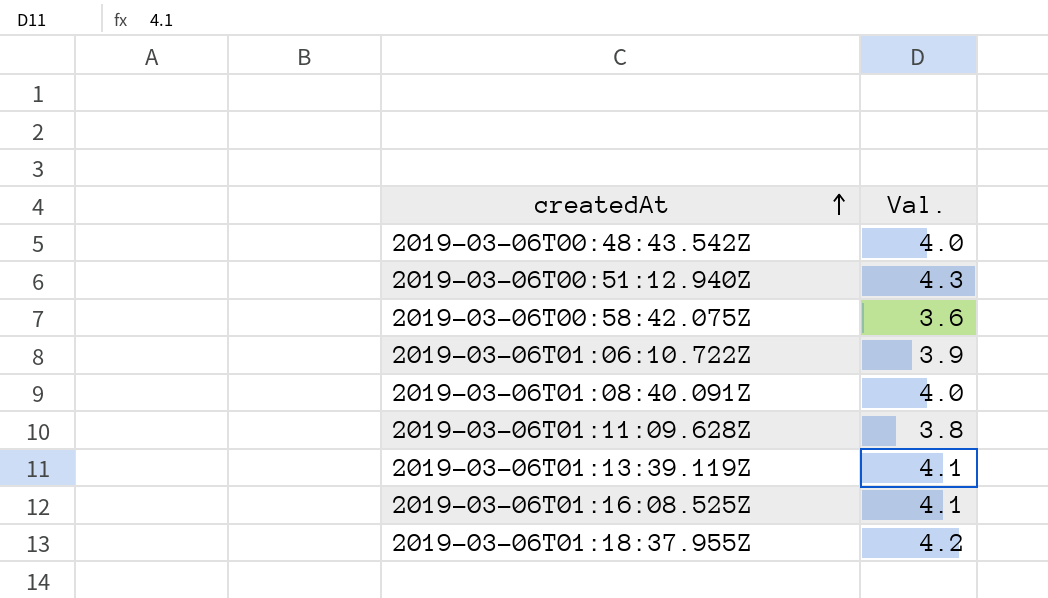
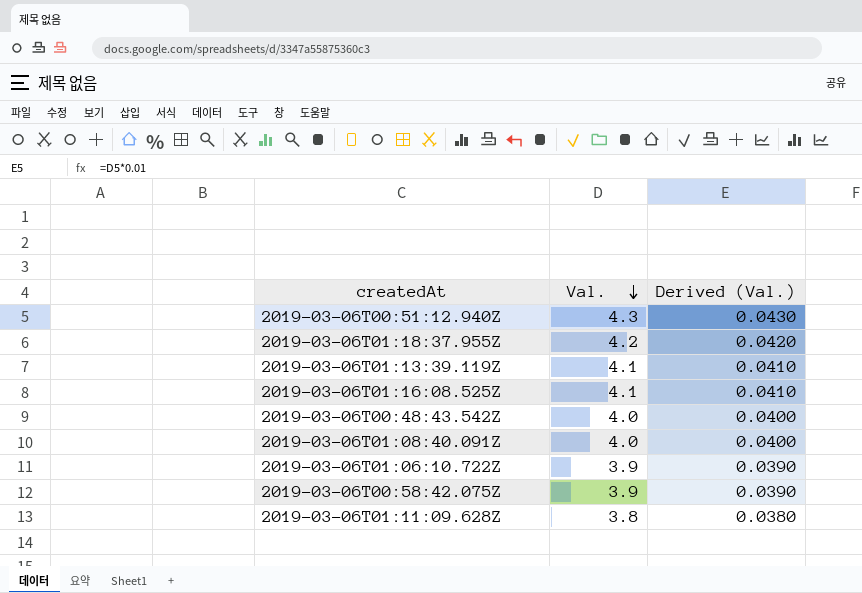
row order: createdAt ascending -> Val. descending
column Derived (Val.) | formula: none -> [Val.] * 0.01
2019-03-06T00:58:42.075Z | Val.: 3.6 -> 3.9

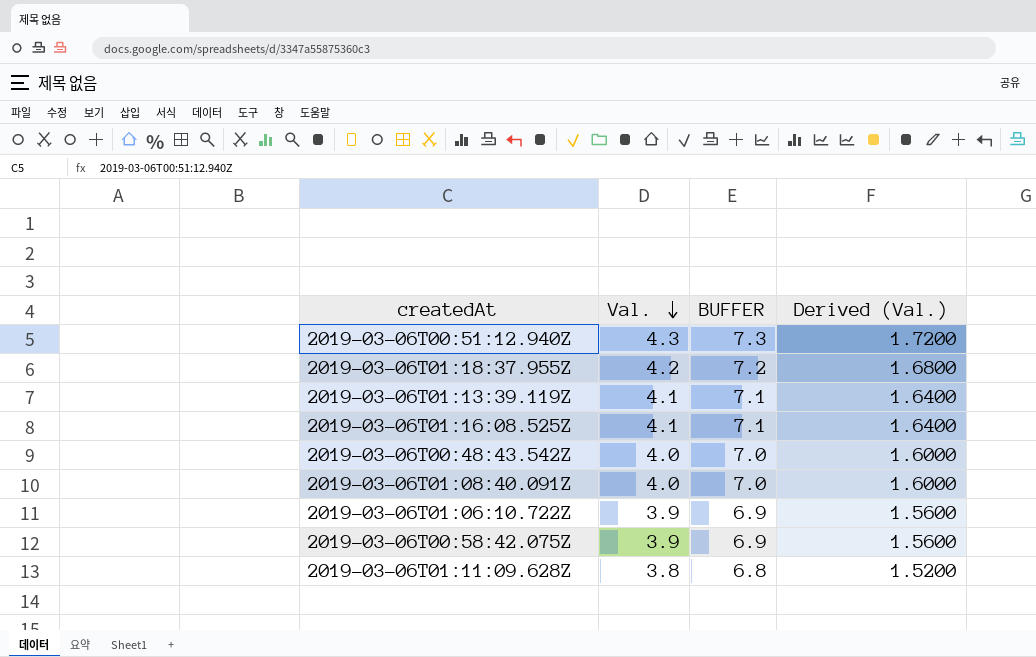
column BUFFER | formula: none -> [Val.] + 3
column Derived (Val.) | formula: [Val.] * 0.01 -> [Val.] * 0.4

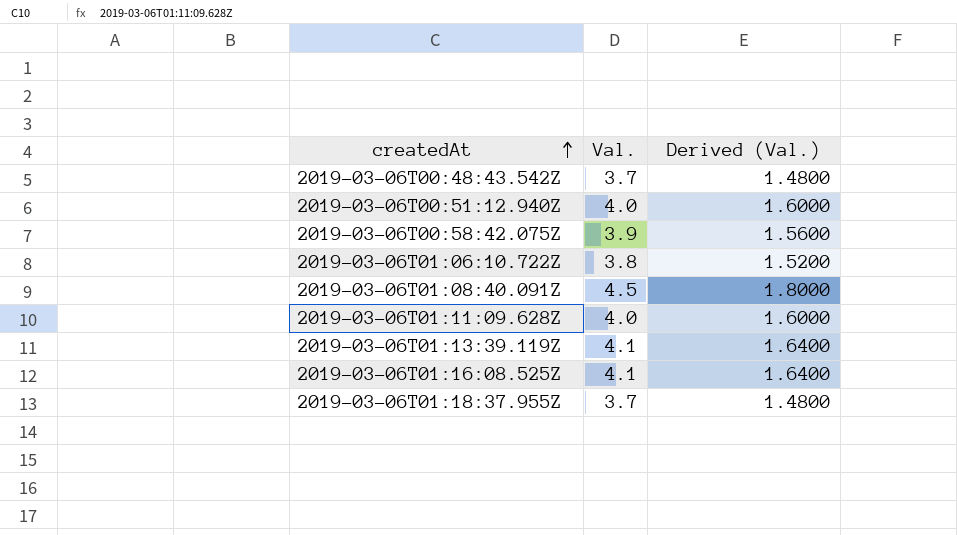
row order: Val. descending -> createdAt ascending
column BUFFER | formula: [Val.] + 3 -> none
2019-03-06T00:48:43.542Z | Val.: 4.0 -> 3.7
2019-03-06T00:48:43.542Z | Derived (Val.): 1.6000 -> 1.4800
2019-03-06T00:51:12.940Z | Val.: 4.3 -> 4.0
2019-03-06T00:51:12.940Z | Derived (Val.): 1.7200 -> 1.6000
2019-03-06T01:06:10.722Z | Val.: 3.9 -> 3.8
2019-03-06T01:06:10.722Z | Derived (Val.): 1.5600 -> 1.5200
2019-03-06T01:08:40.091Z | Val.: 4.0 -> 4.5
2019-03-06T01:08:40.091Z | Derived (Val.): 1.6000 -> 1.8000
2019-03-06T01:11:09.628Z | Val.: 3.8 -> 4.0
2019-03-06T01:11:09.628Z | Derived (Val.): 1.5200 -> 1.6000
2019-03-06T01:18:37.955Z | Val.: 4.2 -> 3.7
2019-03-06T01:18:37.955Z | Derived (Val.): 1.6800 -> 1.4800

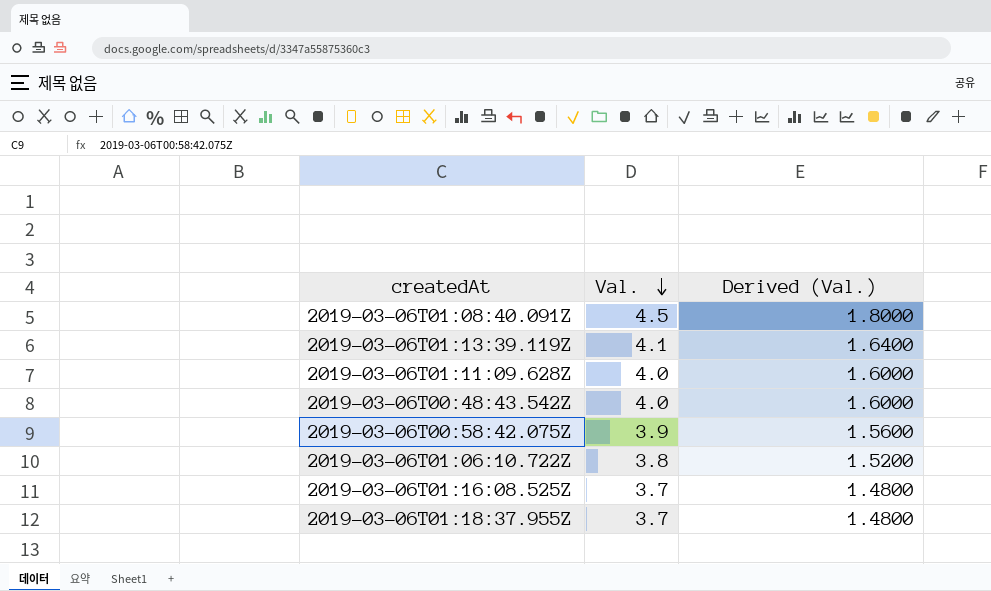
row order: createdAt ascending -> Val. descending
row 2019-03-06T00:51:12.940Z: 4.0 | 1.6000 -> none
2019-03-06T00:48:43.542Z | Val.: 3.7 -> 4.0
2019-03-06T00:48:43.542Z | Derived (Val.): 1.4800 -> 1.6000
2019-03-06T01:16:08.525Z | Val.: 4.1 -> 3.7
2019-03-06T01:16:08.525Z | Derived (Val.): 1.6400 -> 1.4800

